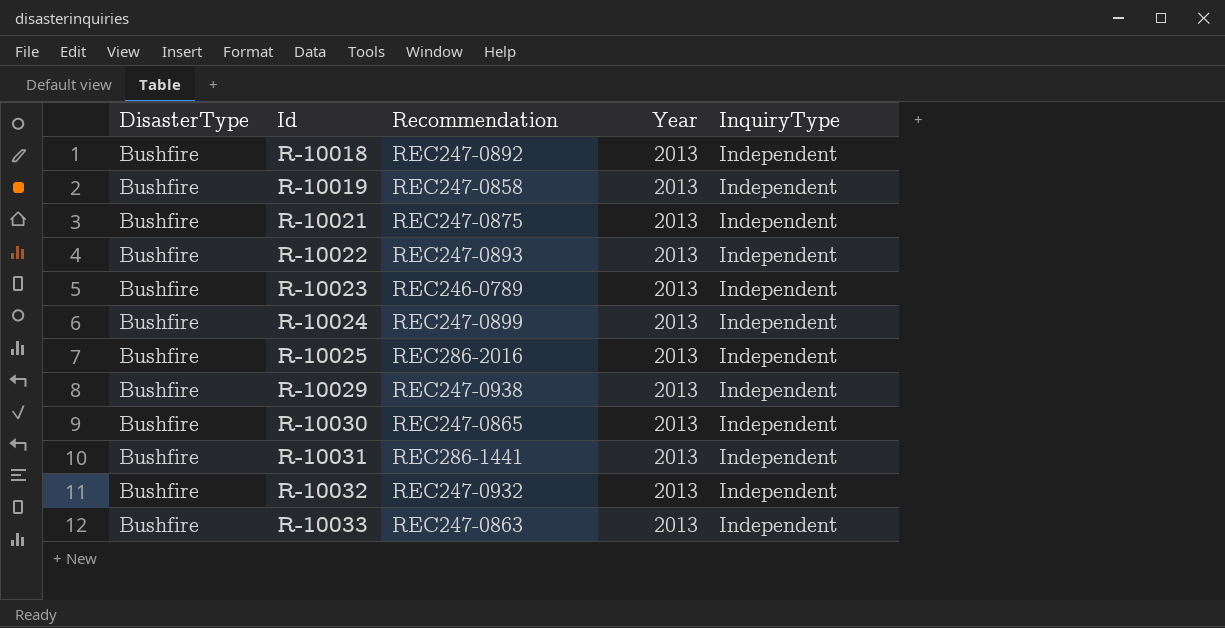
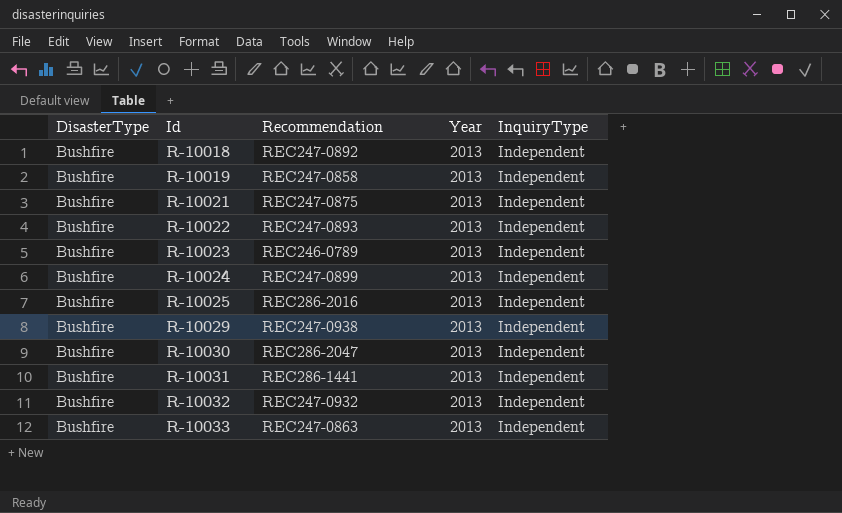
R-10030 | Recommendation: REC247-0865 -> REC286-2047

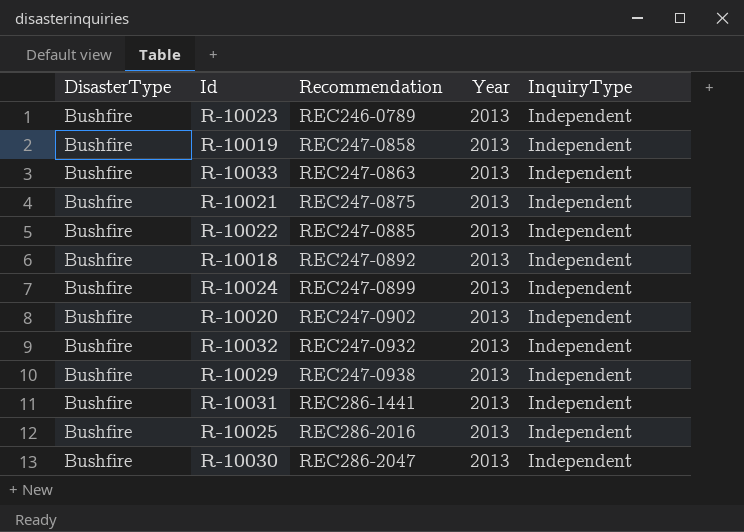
row order: Id ascending -> Recommendation ascending
R-10022 | Recommendation: REC247-0893 -> REC247-0885
row R-10020: none -> Bushfire | REC247-0902 | 2013 | Independent

